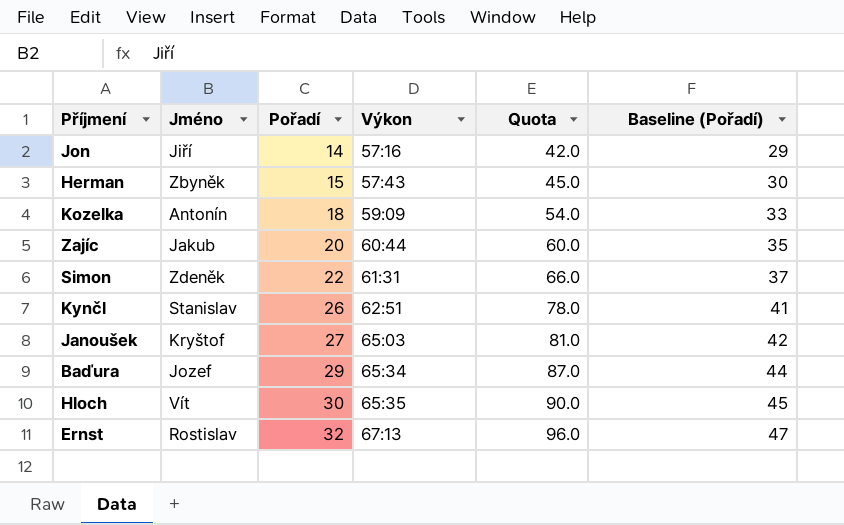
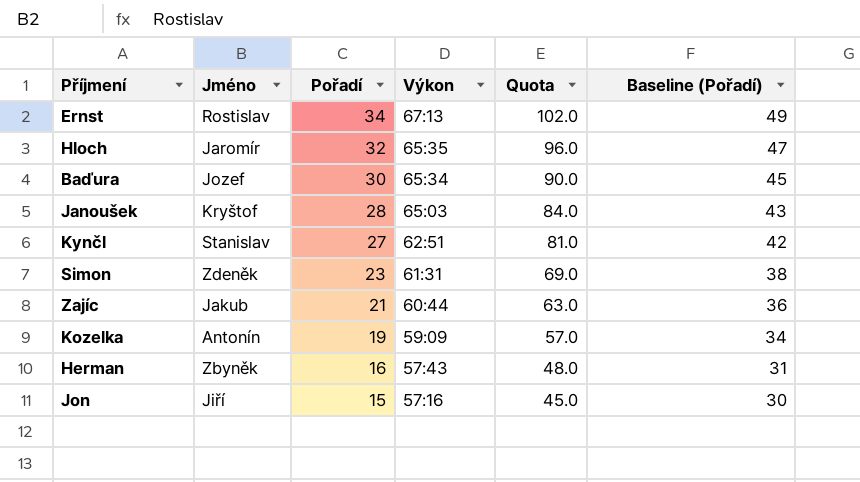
row order: Pořadí ascending -> Pořadí descending
Ernst | Pořadí: 32 -> 34
Ernst | Quota: 96.0 -> 102.0
Ernst | Baseline (Pořadí): 47 -> 49
Hloch | Jméno: Vít -> Jaromír
Hloch | Pořadí: 30 -> 32
Hloch | Quota: 90.0 -> 96.0
Hloch | Baseline (Pořadí): 45 -> 47
Baďura | Pořadí: 29 -> 30
Baďura | Quota: 87.0 -> 90.0
Baďura | Baseline (Pořadí): 44 -> 45
Janoušek | Pořadí: 27 -> 28
Janoušek | Quota: 81.0 -> 84.0
Janoušek | Baseline (Pořadí): 42 -> 43
Kynčl | Pořadí: 26 -> 27
Kynčl | Quota: 78.0 -> 81.0
Kynčl | Baseline (Pořadí): 41 -> 42
Simon | Pořadí: 22 -> 23
Simon | Quota: 66.0 -> 69.0
Simon | Baseline (Pořadí): 37 -> 38
Zajíc | Pořadí: 20 -> 21
Zajíc | Quota: 60.0 -> 63.0
Zajíc | Baseline (Pořadí): 35 -> 36
Kozelka | Pořadí: 18 -> 19
Kozelka | Quota: 54.0 -> 57.0
Kozelka | Baseline (Pořadí): 33 -> 34
Herman | Pořadí: 15 -> 16
Herman | Quota: 45.0 -> 48.0
Herman | Baseline (Pořadí): 30 -> 31
Jon | Pořadí: 14 -> 15
Jon | Quota: 42.0 -> 45.0
Jon | Baseline (Pořadí): 29 -> 30

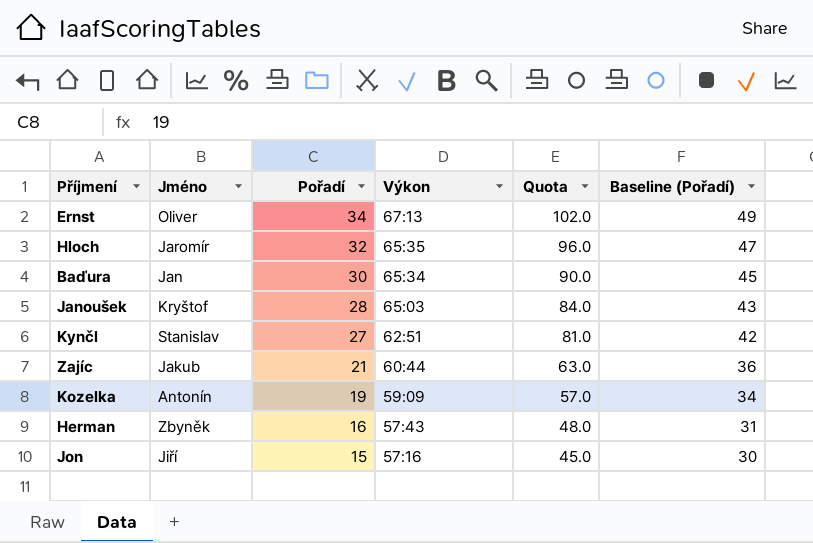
row Simon: Zdeněk | 23 | 61:31 | 69.0 | 38 -> none
Ernst | Jméno: Rostislav -> Oliver
Baďura | Jméno: Jozef -> Jan

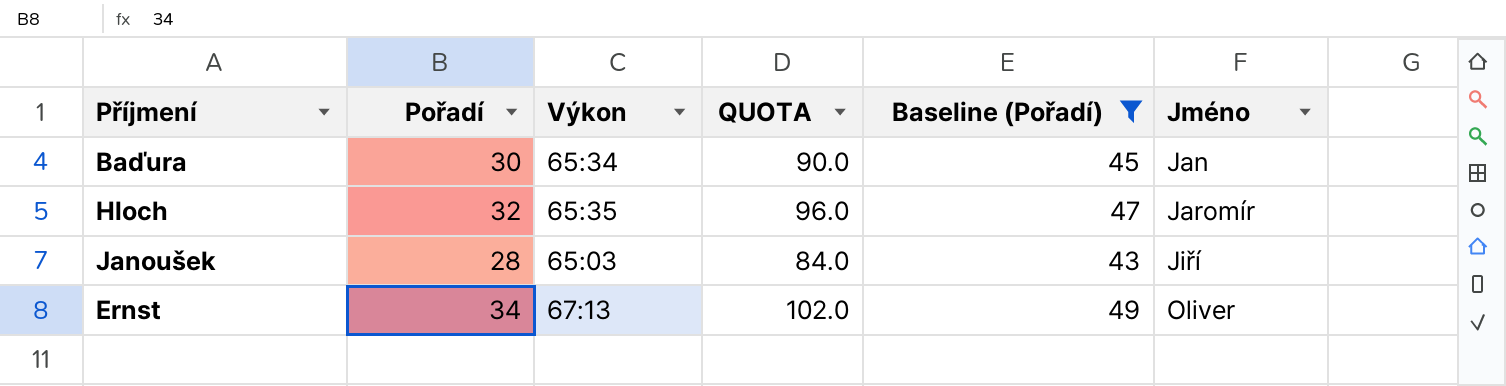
filter: none -> Baseline (Pořadí) >= 43
row order: Pořadí descending -> Jméno ascending
column name: Quota -> QUOTA
column Jméno | position: 2 -> 6
Janoušek | Jméno: Kryštof -> Jiří

